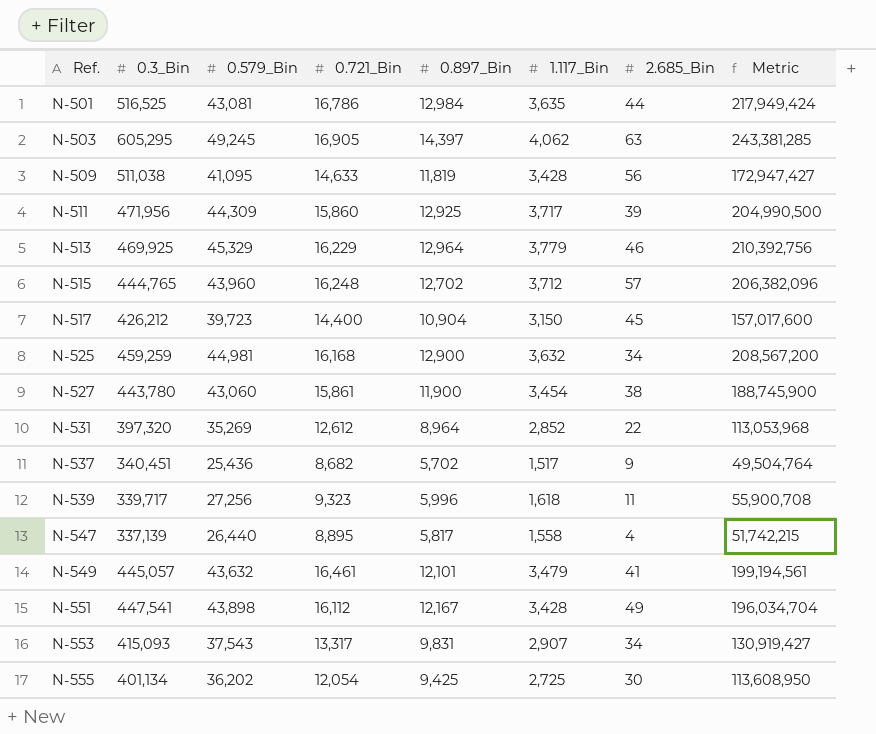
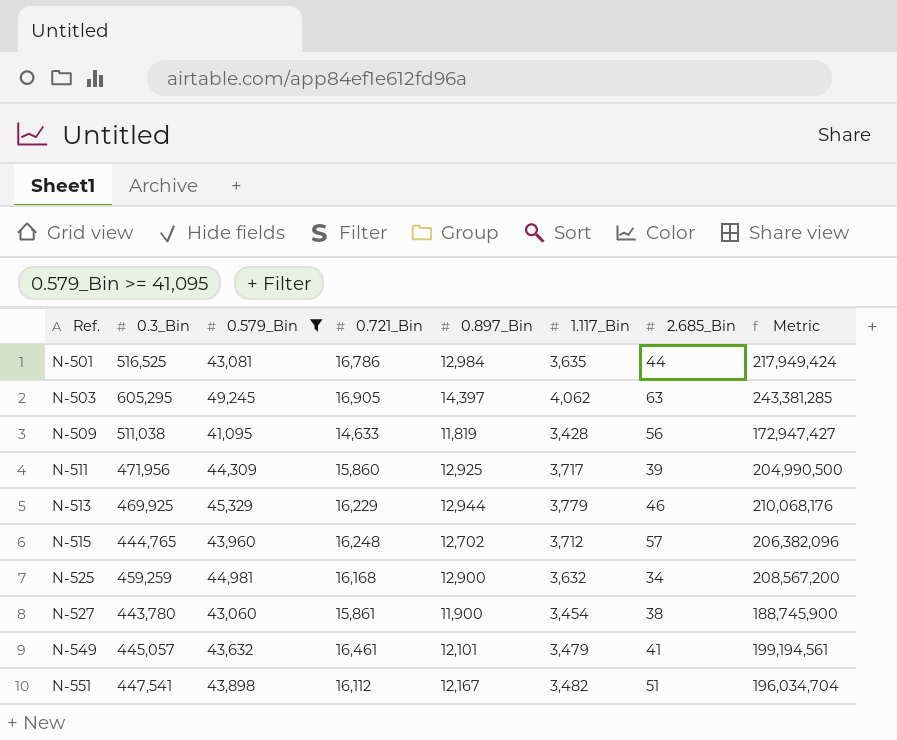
filter: none -> 0.579_Bin >= 41,095
N-513 | 0.897_Bin: 12,964 -> 12,944
N-513 | Metric: 210,392,756 -> 210,068,176
N-551 | 1.117_Bin: 3,428 -> 3,482
N-551 | 2.685_Bin: 49 -> 51

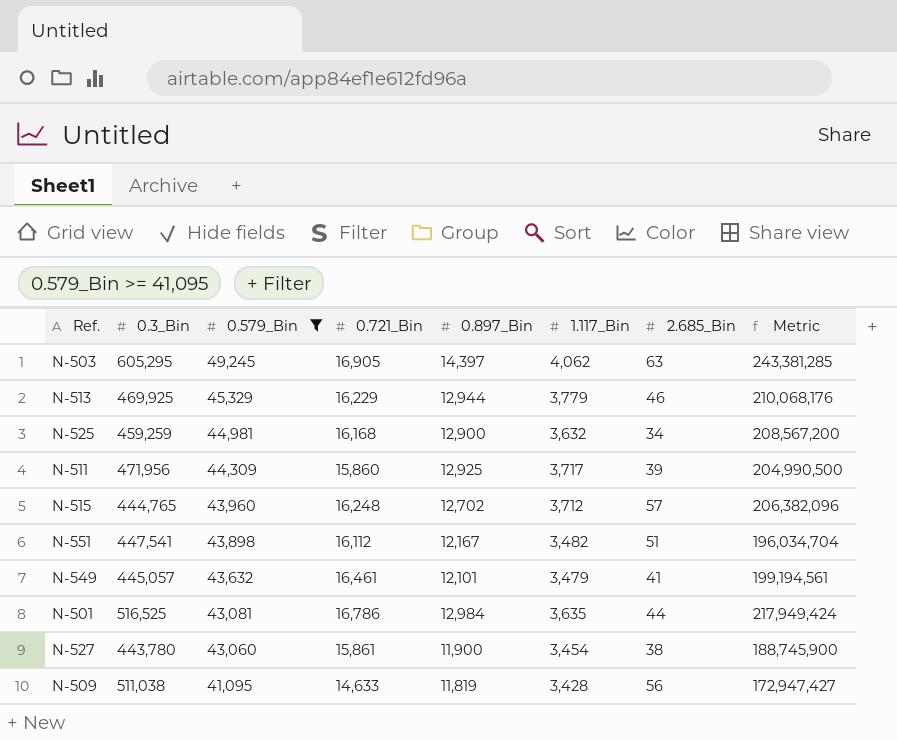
row order: Ref. ascending -> 0.579_Bin descending

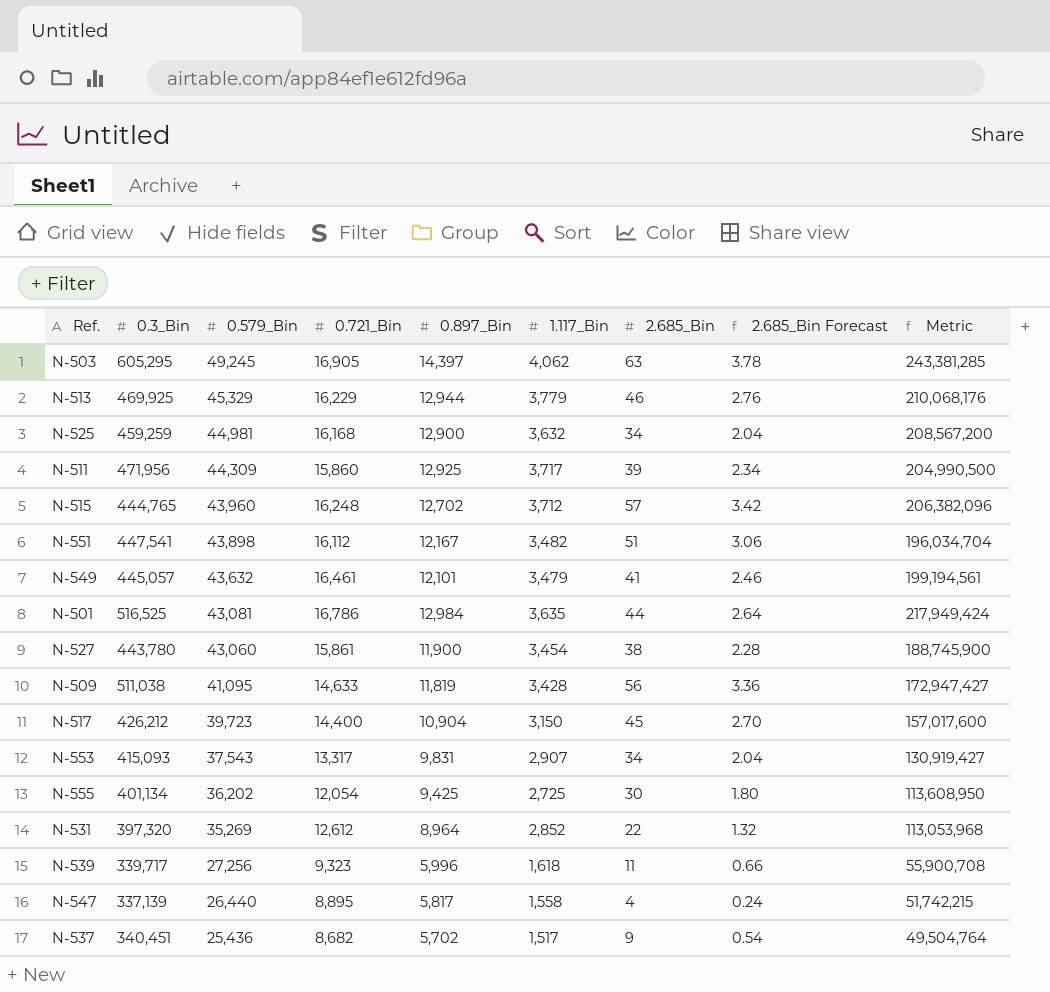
filter: 0.579_Bin >= 41,095 -> none
column 2.685_Bin Forecast | formula: none -> [2.685_Bin] * 0.06

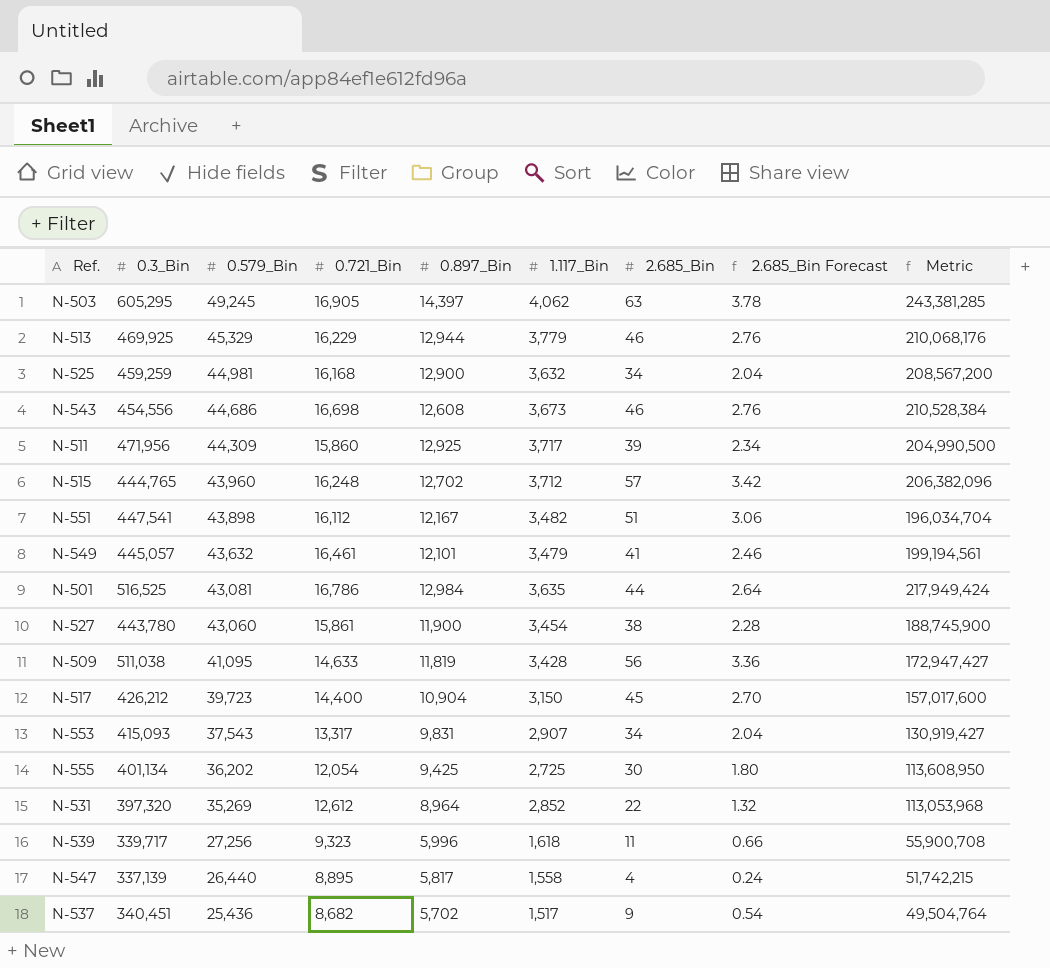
row N-543: none -> 454,556 | 44,686 | 16,698 | 12,608 | 3,673 | 46 | 2.76 | 210,528,384

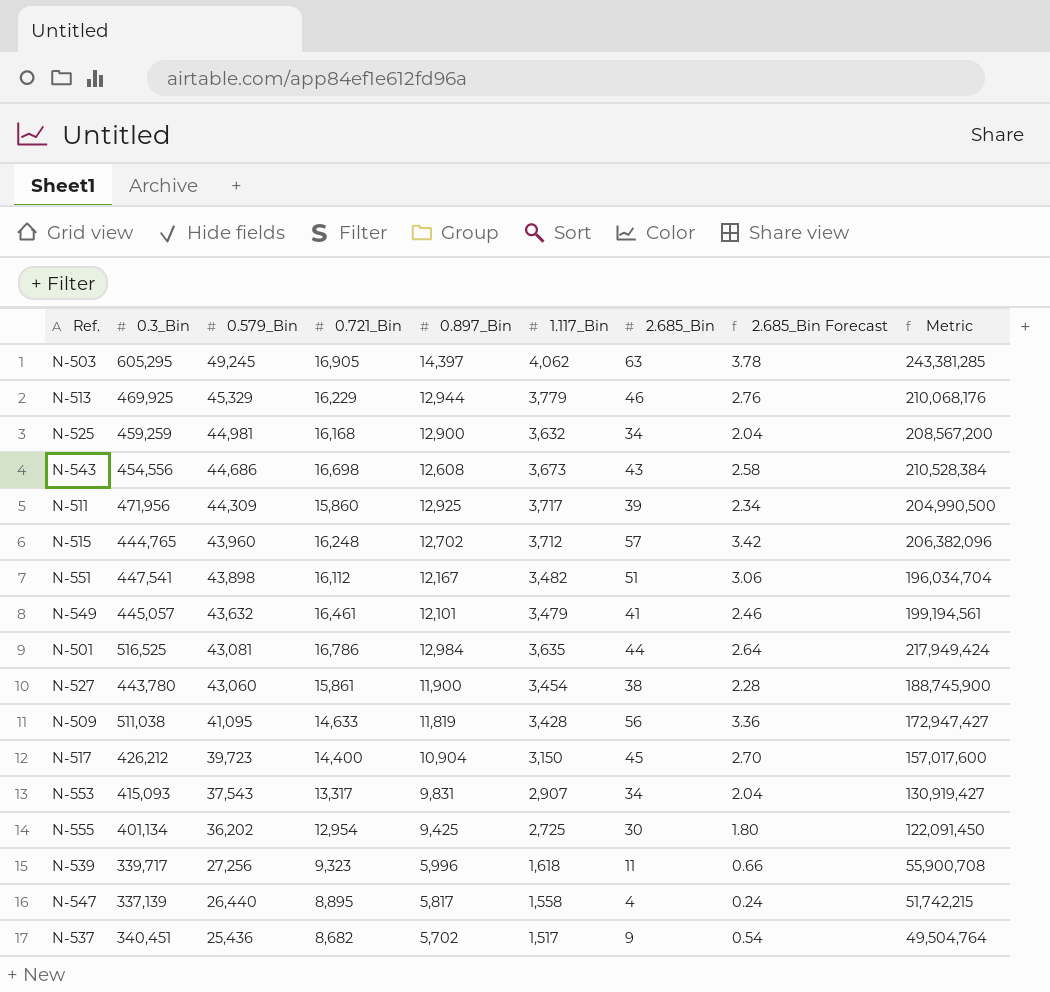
row N-531: 397,320 | 35,269 | 12,612 | 8,964 | 2,852 | 22 | 1.32 | 113,053,968 -> none
N-543 | 2.685_Bin: 46 -> 43
N-543 | 2.685_Bin Forecast: 2.76 -> 2.58
N-555 | 0.721_Bin: 12,054 -> 12,954
N-555 | Metric: 113,608,950 -> 122,091,450

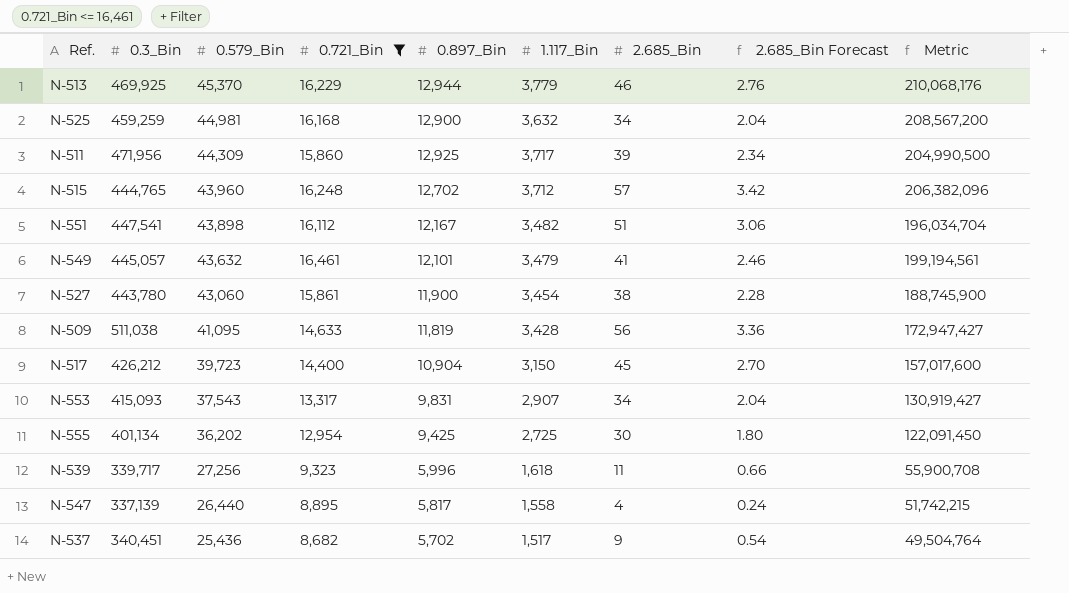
filter: none -> 0.721_Bin <= 16,461
N-513 | 0.579_Bin: 45,329 -> 45,370

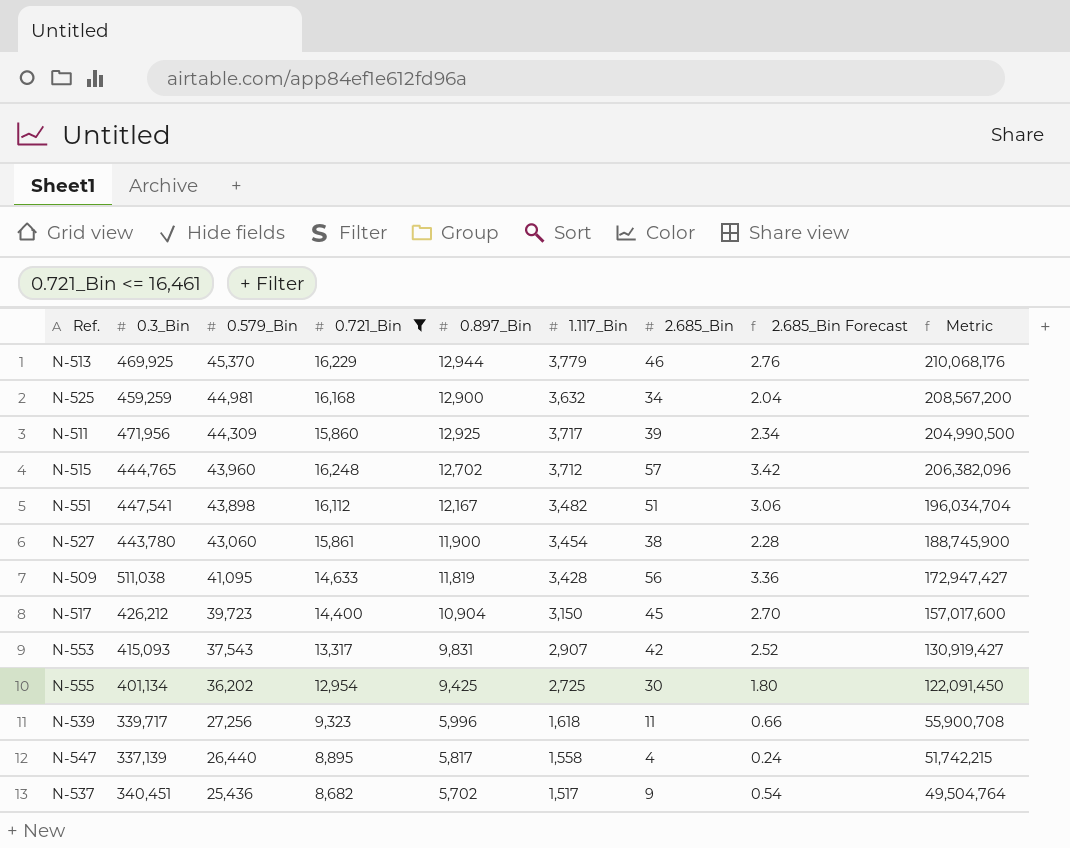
row N-549: 445,057 | 43,632 | 16,461 | 12,101 | 3,479 | 41 | 2.46 | 199,194,561 -> none
N-553 | 2.685_Bin: 34 -> 42
N-553 | 2.685_Bin Forecast: 2.04 -> 2.52

